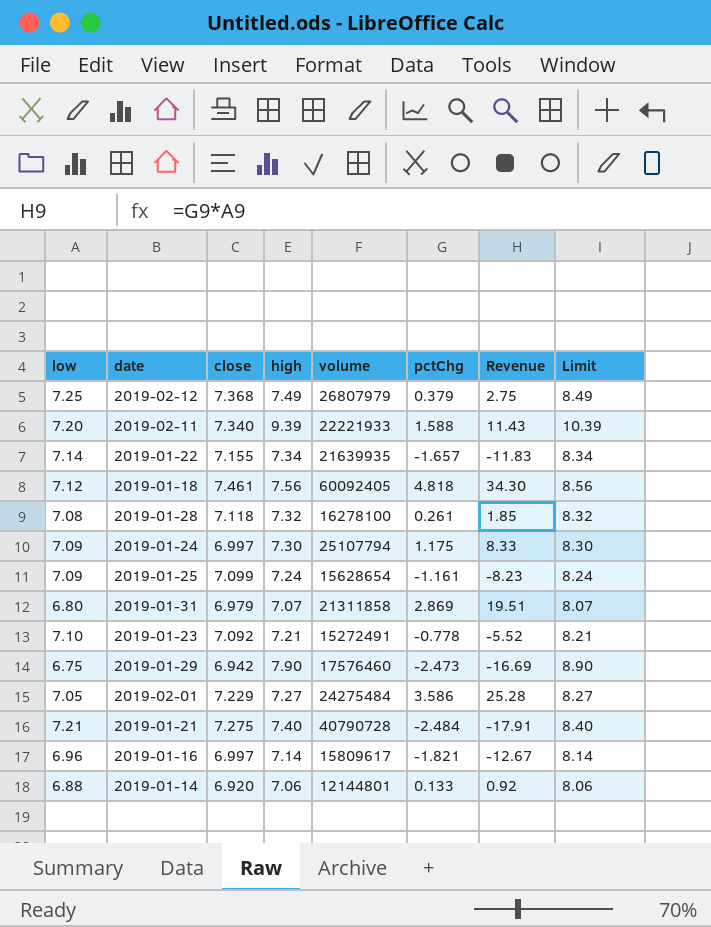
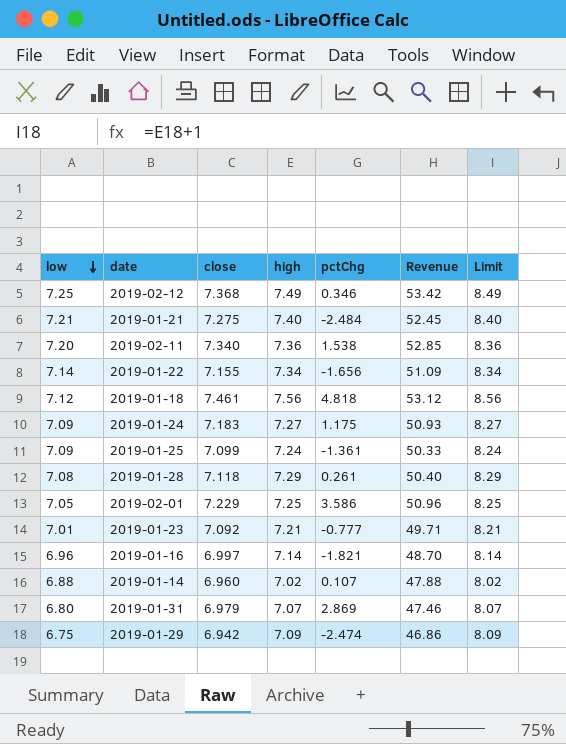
row order: none -> low descending
column volume | position: 5 -> none
column Revenue | formula: [low] * [pctChg] -> [low] * [close]
2019-02-12 | pctChg: 0.379 -> 0.346
2019-02-11 | high: 9.39 -> 7.36
2019-02-11 | pctChg: 1.588 -> 1.538
2019-02-11 | Limit: 10.39 -> 8.36
2019-01-22 | pctChg: -1.657 -> -1.656
2019-01-24 | close: 6.997 -> 7.183
2019-01-24 | high: 7.30 -> 7.27
2019-01-24 | Limit: 8.30 -> 8.27
2019-01-25 | pctChg: -1.161 -> -1.361
2019-01-28 | high: 7.32 -> 7.29
2019-01-28 | Limit: 8.32 -> 8.29
2019-02-01 | high: 7.27 -> 7.25
2019-02-01 | Limit: 8.27 -> 8.25
2019-01-23 | low: 7.10 -> 7.01
2019-01-23 | pctChg: -0.778 -> -0.777
2019-01-14 | close: 6.920 -> 6.960
2019-01-14 | high: 7.06 -> 7.02
2019-01-14 | pctChg: 0.133 -> 0.107
2019-01-14 | Limit: 8.06 -> 8.02
2019-01-29 | high: 7.90 -> 7.09
2019-01-29 | pctChg: -2.473 -> -2.474
2019-01-29 | Limit: 8.90 -> 8.09

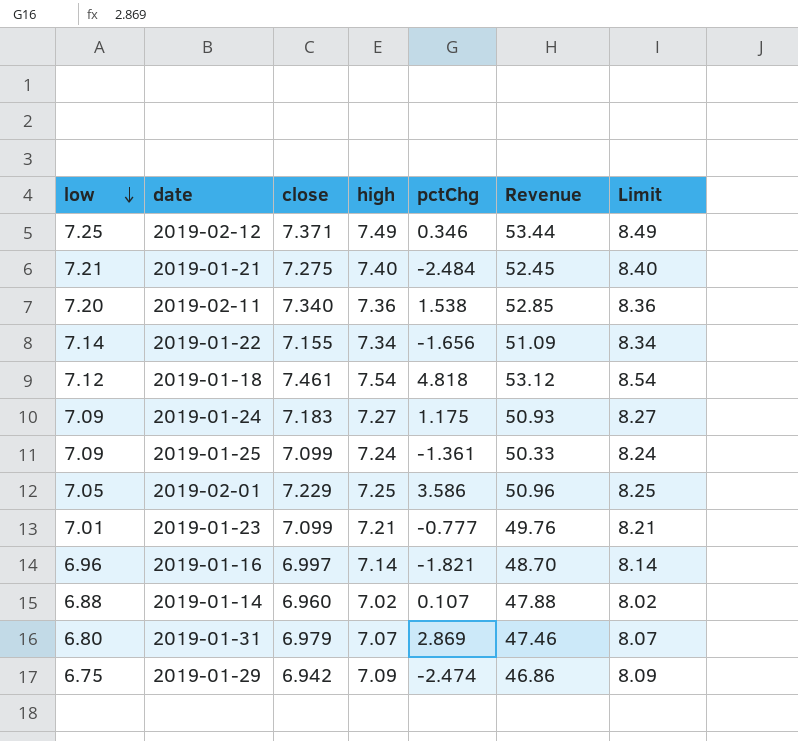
row 2019-01-28: 7.08 | 7.118 | 7.29 | 0.261 | 50.40 | 8.29 -> none
2019-02-12 | close: 7.368 -> 7.371
2019-02-12 | Revenue: 53.42 -> 53.44
2019-01-18 | high: 7.56 -> 7.54
2019-01-18 | Limit: 8.56 -> 8.54
2019-01-23 | close: 7.092 -> 7.099
2019-01-23 | Revenue: 49.71 -> 49.76

